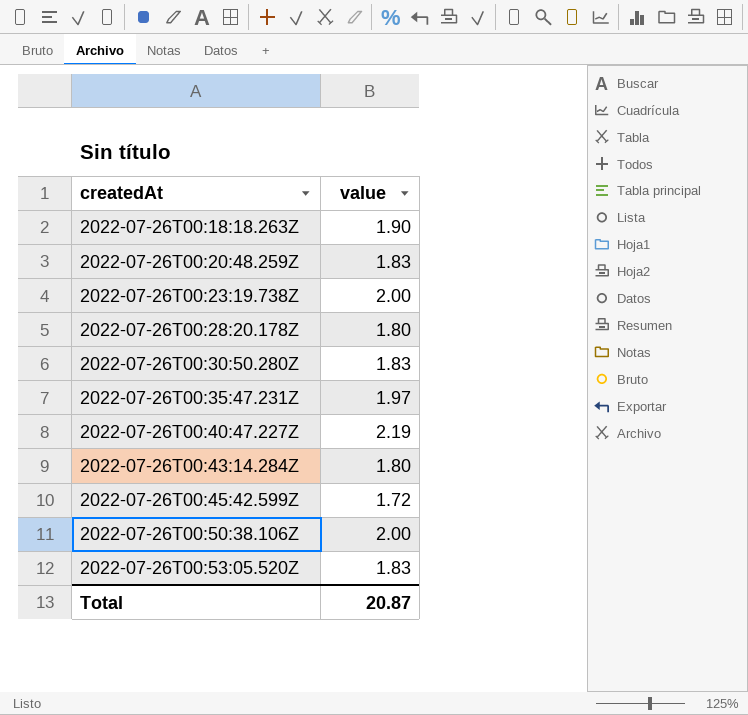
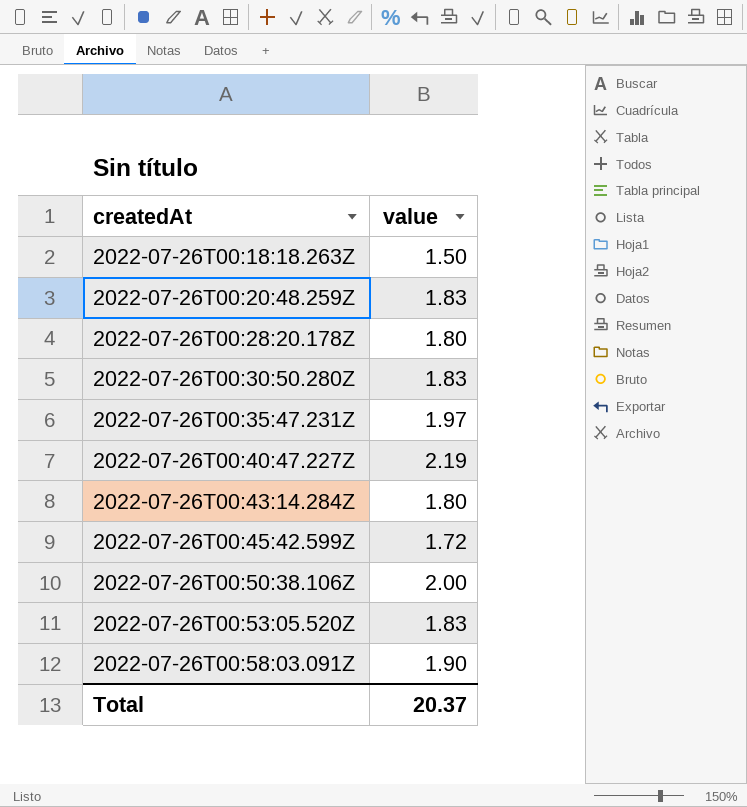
row 2022-07-26T00:23:19.738Z: 2.00 -> none
2022-07-26T00:18:18.263Z | value: 1.90 -> 1.50
row 2022-07-26T00:58:03.091Z: none -> 1.90
Total | value: 20.87 -> 20.37

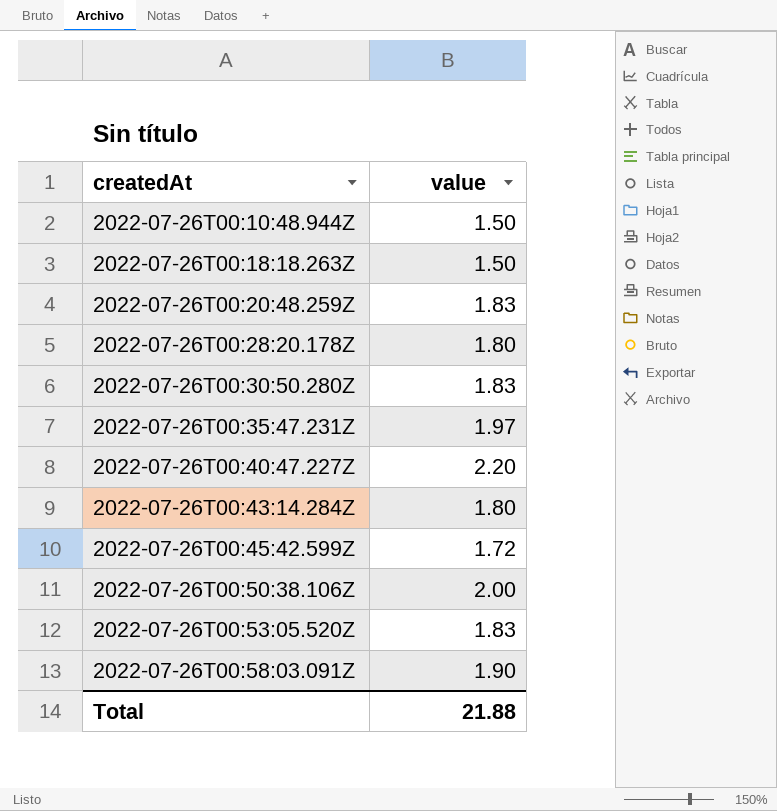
row 2022-07-26T00:10:48.944Z: none -> 1.50
2022-07-26T00:40:47.227Z | value: 2.19 -> 2.20
Total | value: 20.37 -> 21.88

